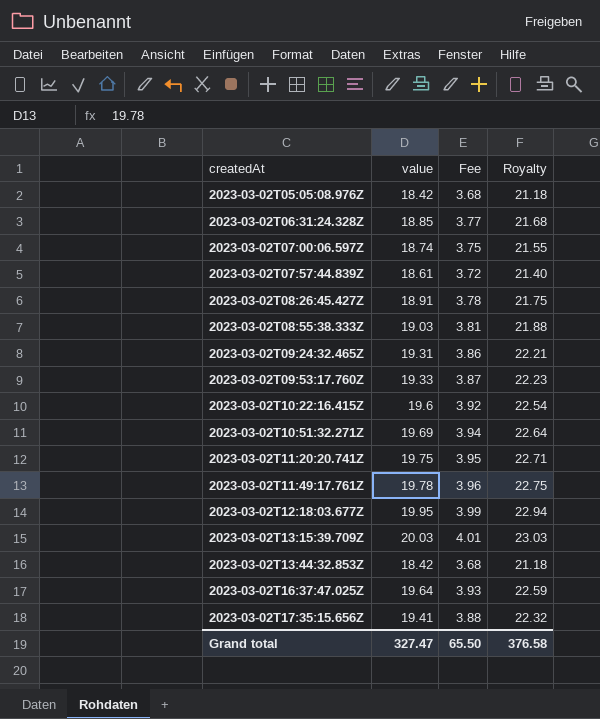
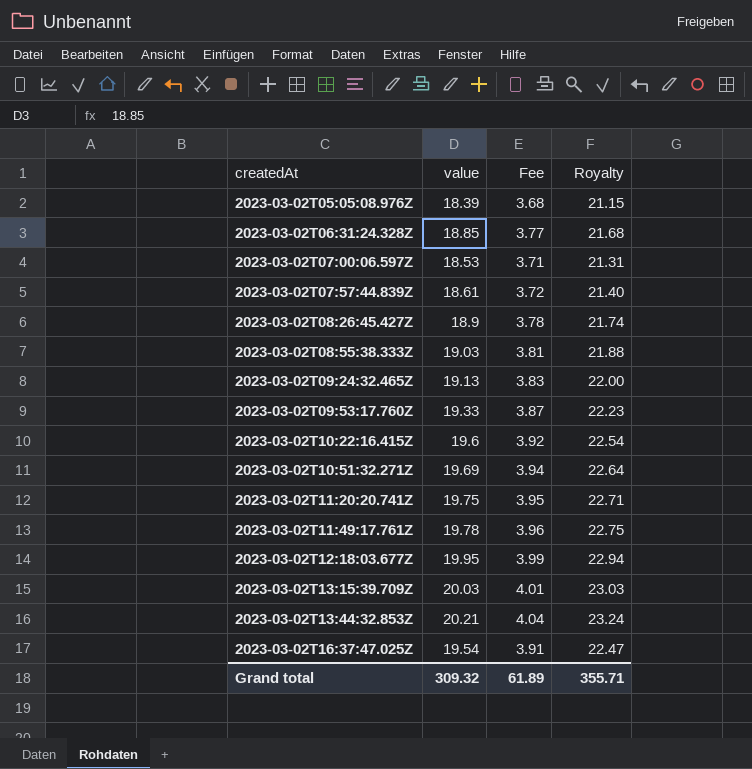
row 2023-03-02T17:35:15.656Z: 19.41 | 3.88 | 22.32 -> none
2023-03-02T05:05:08.976Z | value: 18.42 -> 18.39
2023-03-02T05:05:08.976Z | Royalty: 21.18 -> 21.15
2023-03-02T07:00:06.597Z | value: 18.74 -> 18.53
2023-03-02T07:00:06.597Z | Fee: 3.75 -> 3.71
2023-03-02T07:00:06.597Z | Royalty: 21.55 -> 21.31
2023-03-02T08:26:45.427Z | value: 18.91 -> 18.9
2023-03-02T08:26:45.427Z | Royalty: 21.75 -> 21.74
2023-03-02T09:24:32.465Z | value: 19.31 -> 19.13
2023-03-02T09:24:32.465Z | Fee: 3.86 -> 3.83
2023-03-02T09:24:32.465Z | Royalty: 22.21 -> 22.00
2023-03-02T13:44:32.853Z | value: 18.42 -> 20.21
2023-03-02T13:44:32.853Z | Fee: 3.68 -> 4.04
2023-03-02T13:44:32.853Z | Royalty: 21.18 -> 23.24
2023-03-02T16:37:47.025Z | value: 19.64 -> 19.54
2023-03-02T16:37:47.025Z | Fee: 3.93 -> 3.91
2023-03-02T16:37:47.025Z | Royalty: 22.59 -> 22.47
Grand total | value: 327.47 -> 309.32
Grand total | Fee: 65.50 -> 61.89
Grand total | Royalty: 376.58 -> 355.71

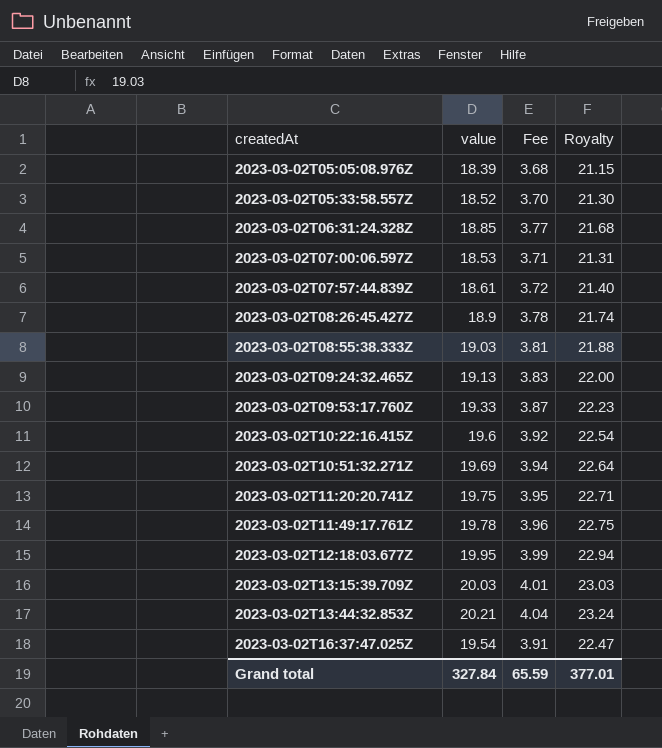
row 2023-03-02T05:33:58.557Z: none -> 18.52 | 3.70 | 21.30
Grand total | value: 309.32 -> 327.84
Grand total | Fee: 61.89 -> 65.59
Grand total | Royalty: 355.71 -> 377.01

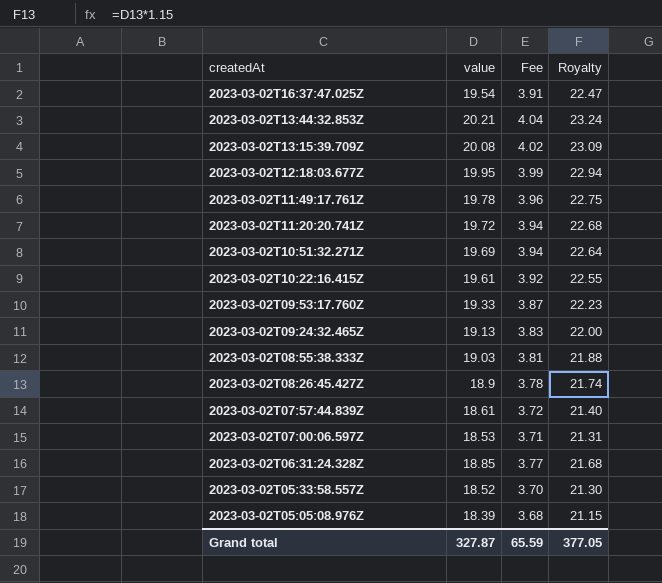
row order: createdAt ascending -> createdAt descending
2023-03-02T13:15:39.709Z | value: 20.03 -> 20.08
2023-03-02T13:15:39.709Z | Fee: 4.01 -> 4.02
2023-03-02T13:15:39.709Z | Royalty: 23.03 -> 23.09
2023-03-02T11:20:20.741Z | value: 19.75 -> 19.72
2023-03-02T11:20:20.741Z | Fee: 3.95 -> 3.94
2023-03-02T11:20:20.741Z | Royalty: 22.71 -> 22.68
2023-03-02T10:22:16.415Z | value: 19.6 -> 19.61
2023-03-02T10:22:16.415Z | Royalty: 22.54 -> 22.55
Grand total | value: 327.84 -> 327.87
Grand total | Royalty: 377.01 -> 377.05

